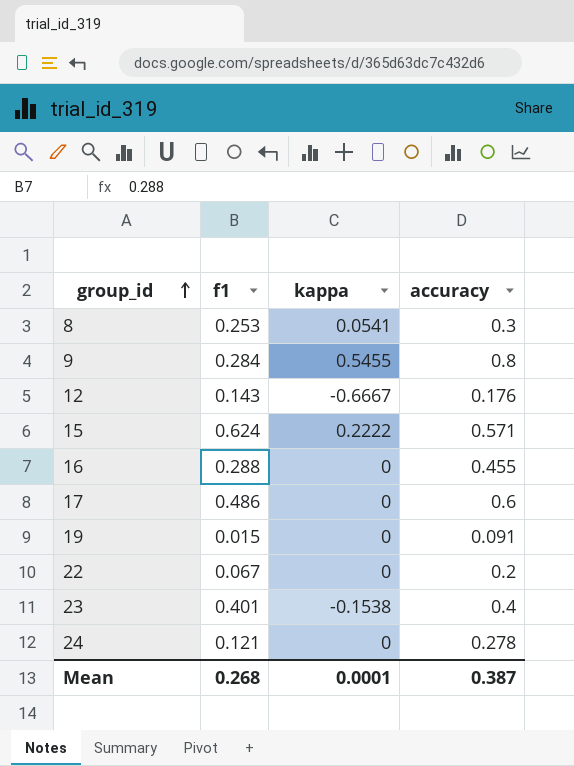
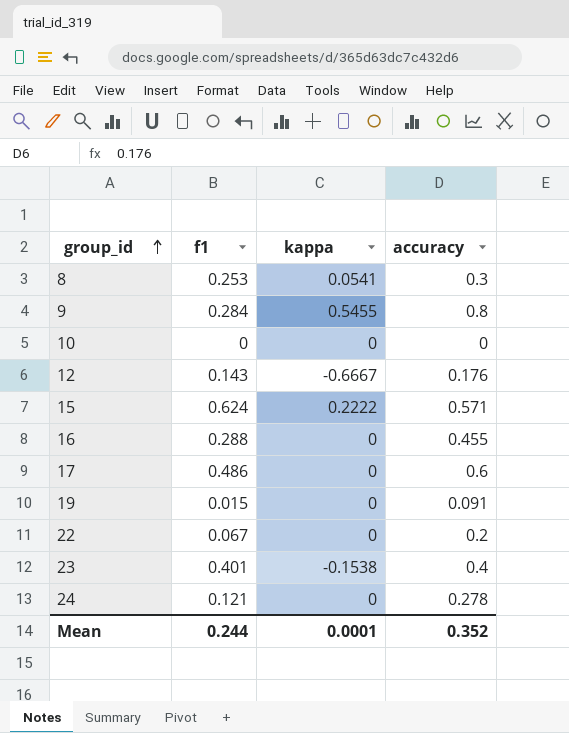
row 10: none -> 0 | 0 | 0
Mean | f1: 0.268 -> 0.244
Mean | accuracy: 0.387 -> 0.352

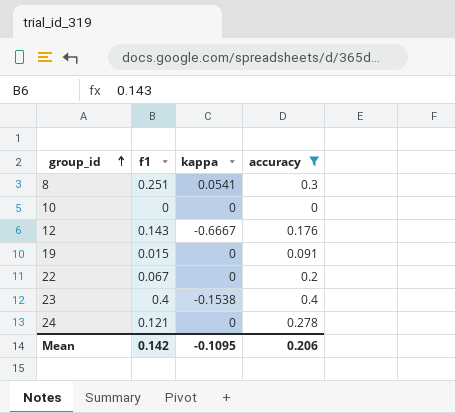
filter: none -> accuracy <= 0.4
8 | f1: 0.253 -> 0.251
23 | f1: 0.401 -> 0.4
Mean | f1: 0.244 -> 0.142
Mean | kappa: 0.0001 -> -0.1095
Mean | accuracy: 0.352 -> 0.206

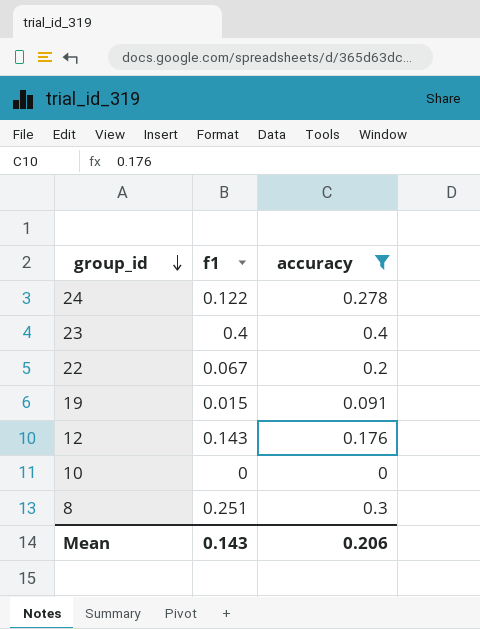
row order: group_id ascending -> group_id descending
column kappa | position: 3 -> none
24 | f1: 0.121 -> 0.122
Mean | f1: 0.142 -> 0.143

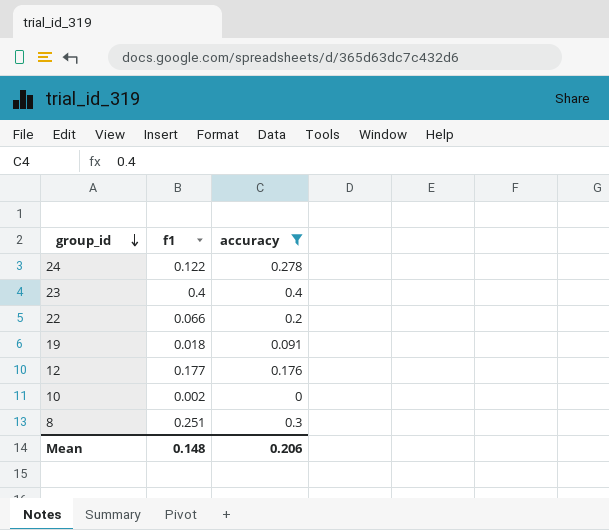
22 | f1: 0.067 -> 0.066
19 | f1: 0.015 -> 0.018
12 | f1: 0.143 -> 0.177
10 | f1: 0 -> 0.002
Mean | f1: 0.143 -> 0.148

